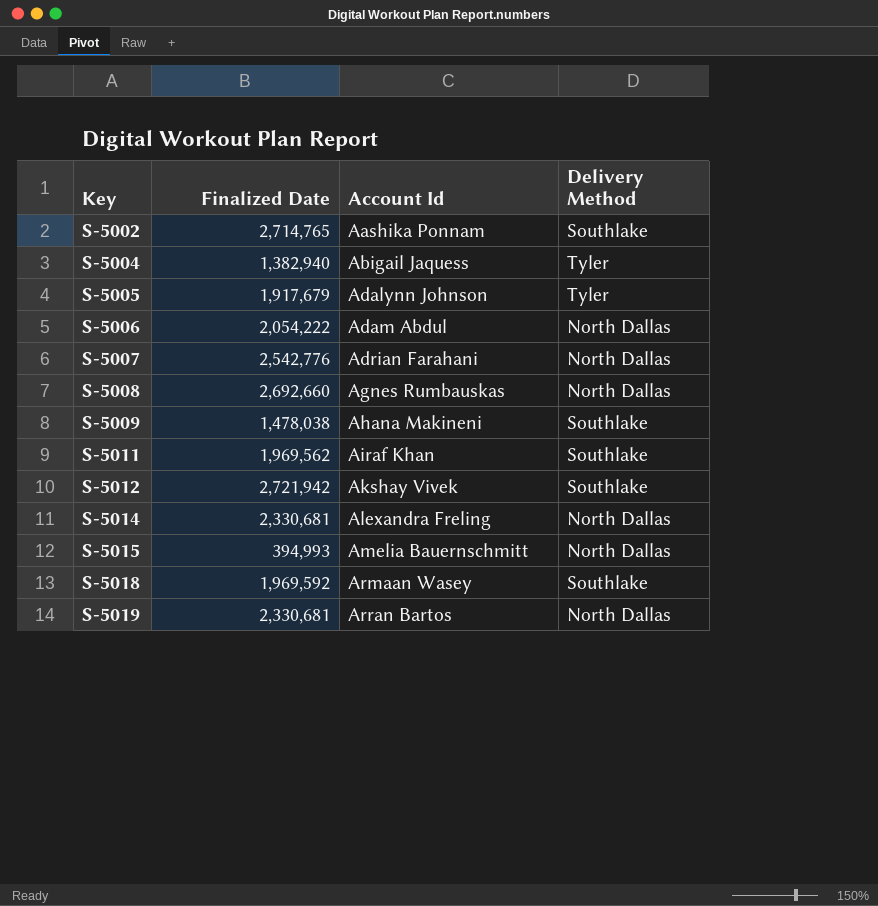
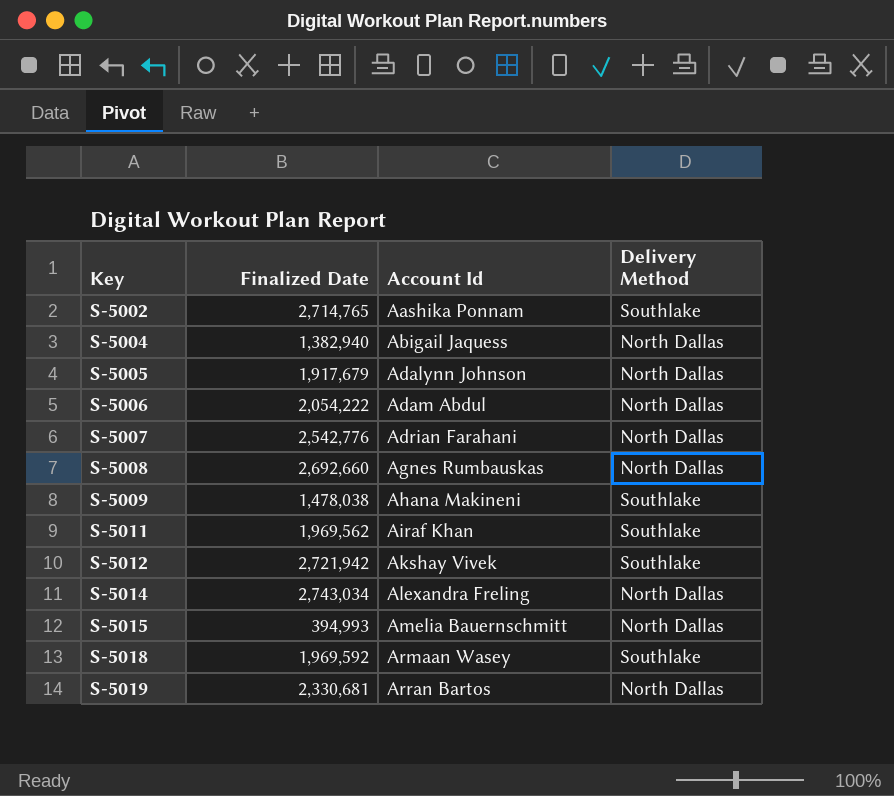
S-5004 | Delivery Method: Tyler -> North Dallas
S-5005 | Delivery Method: Tyler -> North Dallas
S-5014 | Finalized Date: 2,330,681 -> 2,743,034

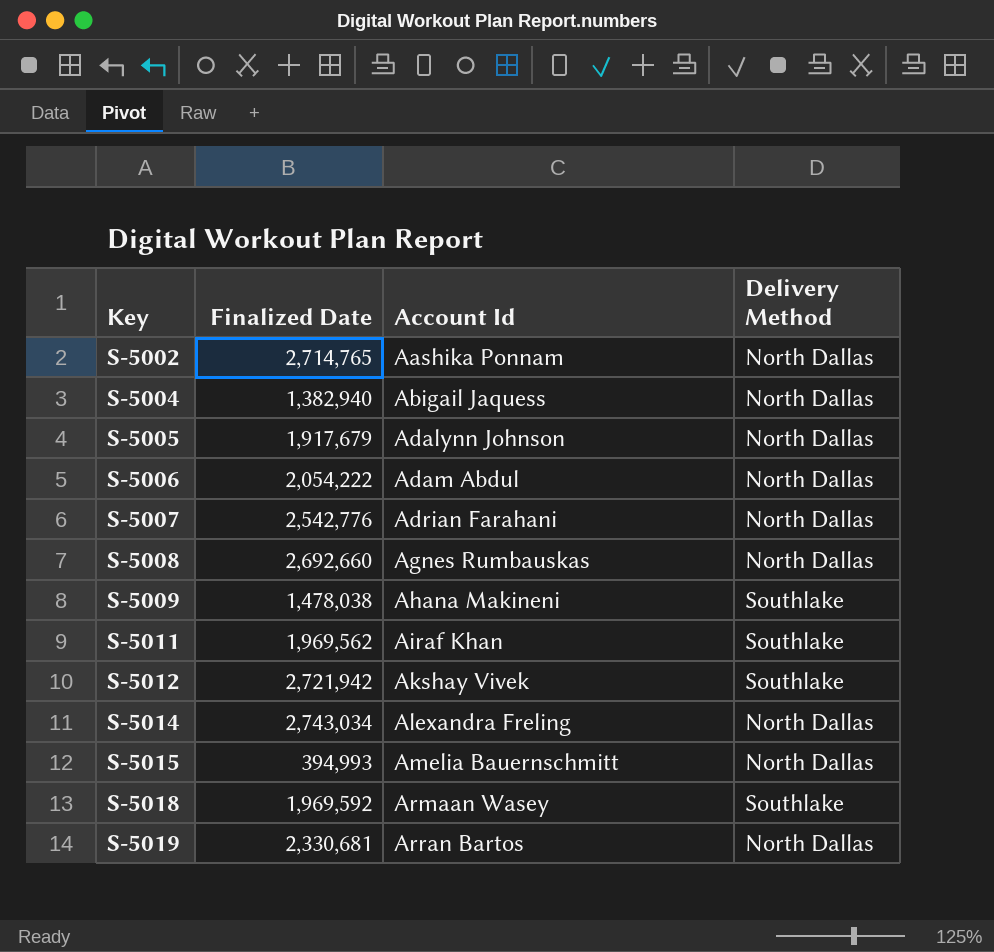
S-5002 | Delivery Method: Southlake -> North Dallas

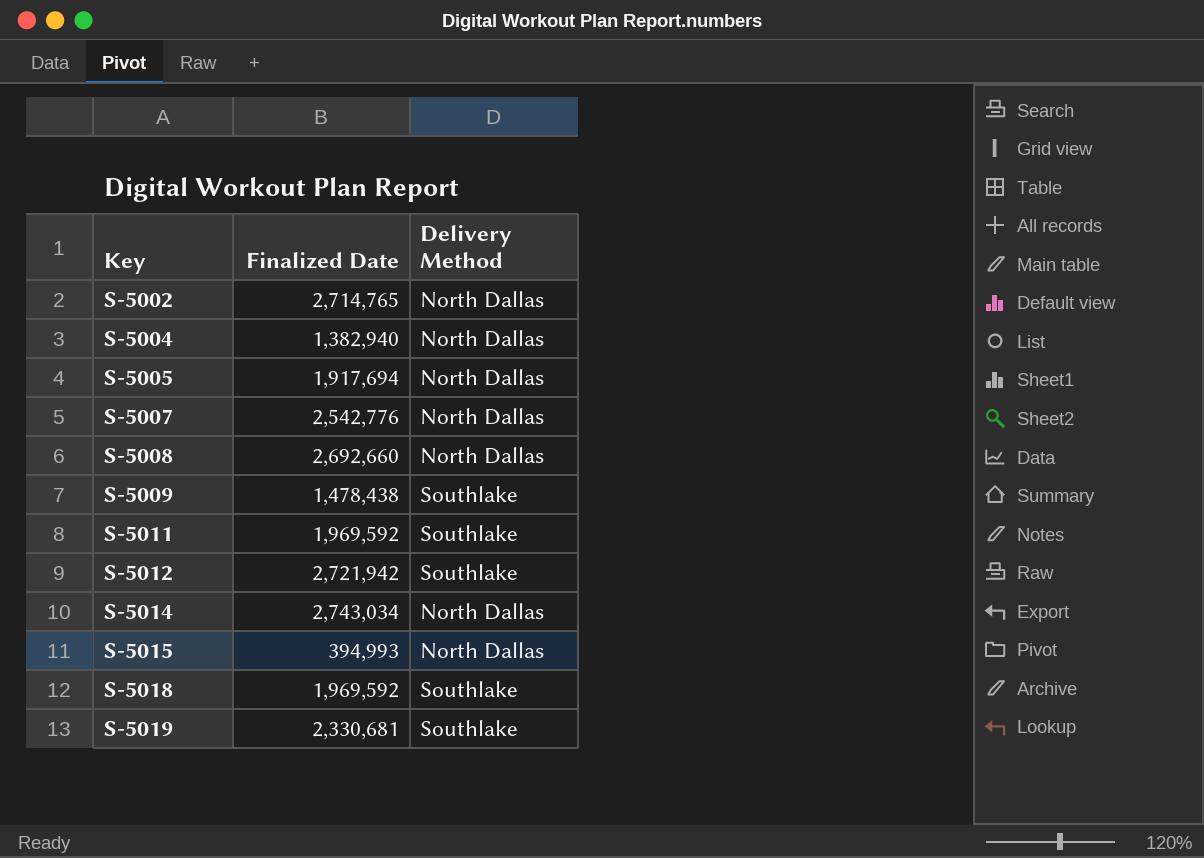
column Account Id | position: 3 -> none
row S-5006: 2,054,222 | Adam Abdul | North Dallas -> none
S-5005 | Finalized Date: 1,917,679 -> 1,917,694
S-5009 | Finalized Date: 1,478,038 -> 1,478,438
S-5011 | Finalized Date: 1,969,562 -> 1,969,592
S-5019 | Delivery Method: North Dallas -> Southlake

